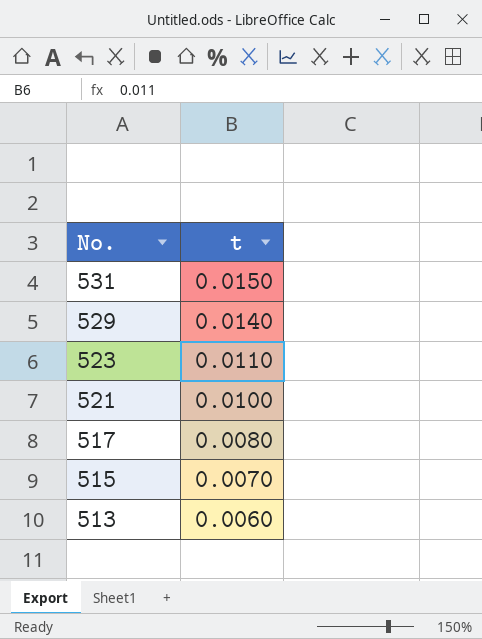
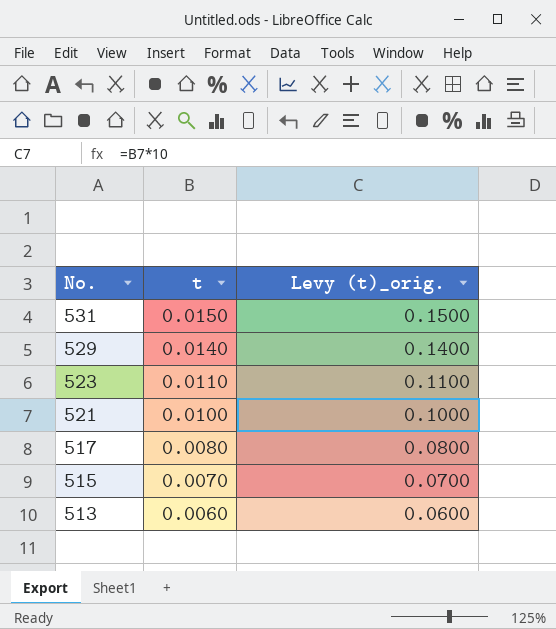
column Levy (t)_orig. | formula: none -> [t] * 10

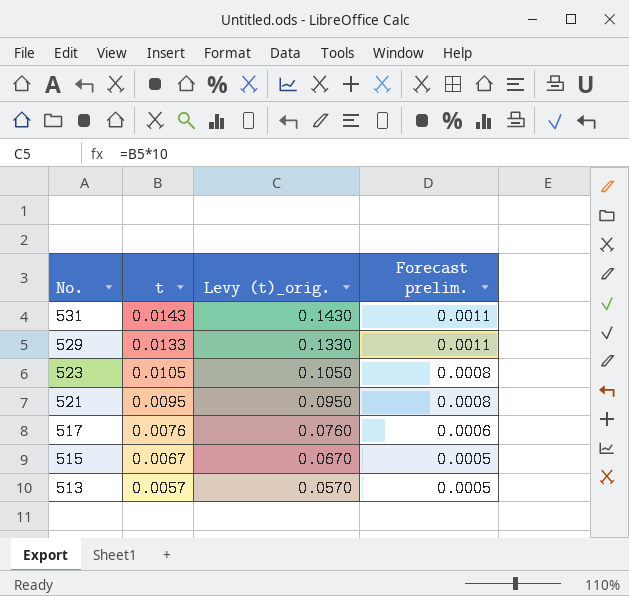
column Forecast prelim. | formula: none -> [t] * 0.08
531 | t: 0.0150 -> 0.0143
531 | Levy (t)_orig.: 0.1500 -> 0.1430
529 | t: 0.0140 -> 0.0133
529 | Levy (t)_orig.: 0.1400 -> 0.1330
523 | t: 0.0110 -> 0.0105
523 | Levy (t)_orig.: 0.1100 -> 0.1050
521 | t: 0.0100 -> 0.0095
521 | Levy (t)_orig.: 0.1000 -> 0.0950
517 | t: 0.0080 -> 0.0076
517 | Levy (t)_orig.: 0.0800 -> 0.0760
515 | t: 0.0070 -> 0.0067
515 | Levy (t)_orig.: 0.0700 -> 0.0670
513 | t: 0.0060 -> 0.0057
513 | Levy (t)_orig.: 0.0600 -> 0.0570

